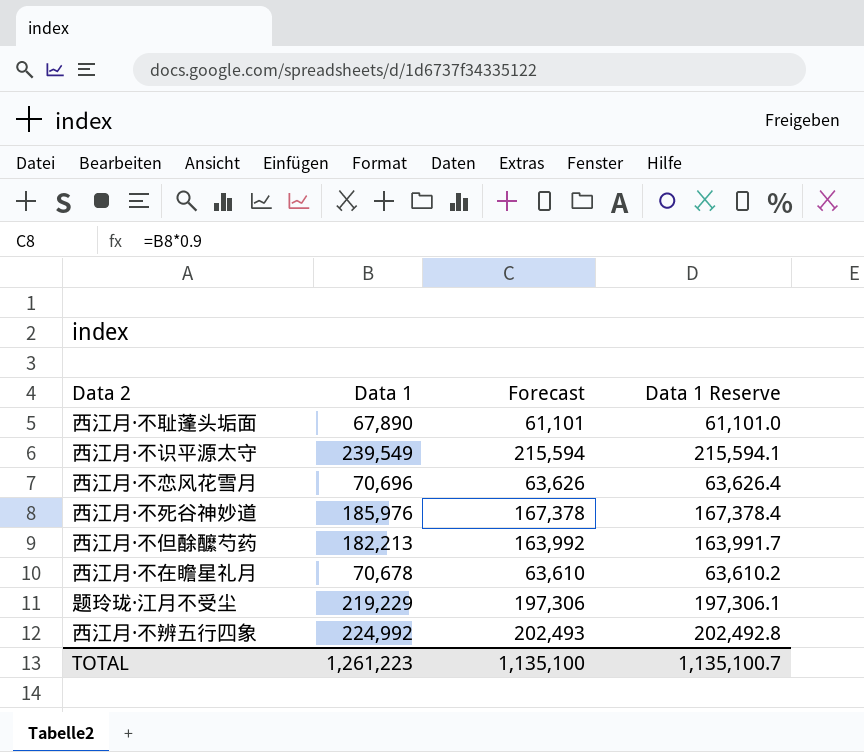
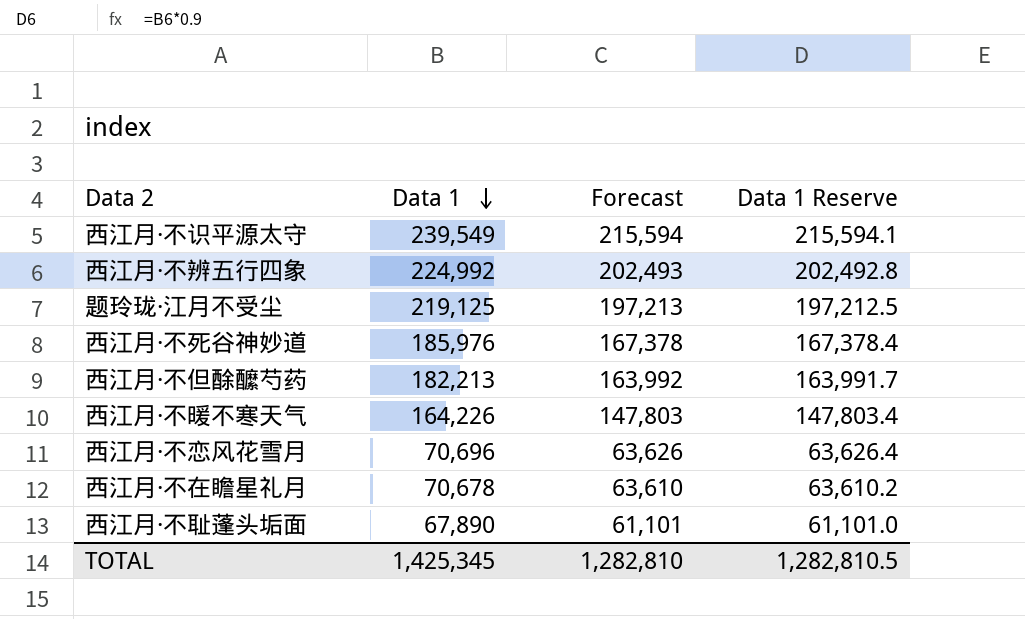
row order: none -> Data 1 descending
题玲珑·江月不受尘 | Data 1: 219,229 -> 219,125
题玲珑·江月不受尘 | Forecast: 197,306 -> 197,213
题玲珑·江月不受尘 | Data 1 Reserve: 197,306.1 -> 197,212.5
row 西江月·不暖不寒天气: none -> 164,226 | 147,803 | 147,803.4
TOTAL | Data 1: 1,261,223 -> 1,425,345
TOTAL | Forecast: 1,135,100 -> 1,282,810
TOTAL | Data 1 Reserve: 1,135,100.7 -> 1,282,810.5

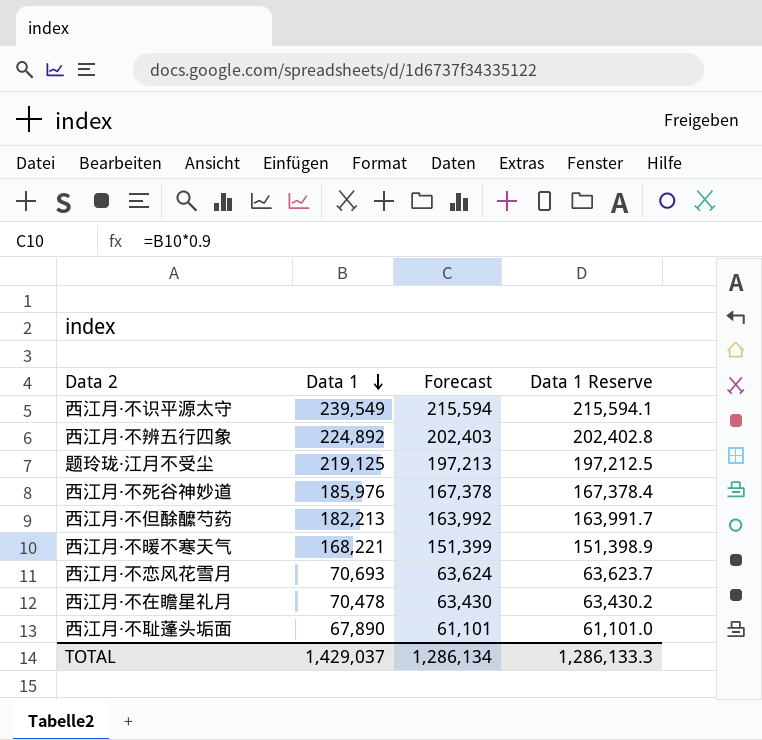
西江月·不辨五行四象 | Data 1: 224,992 -> 224,892
西江月·不辨五行四象 | Forecast: 202,493 -> 202,403
西江月·不辨五行四象 | Data 1 Reserve: 202,492.8 -> 202,402.8
西江月·不暖不寒天气 | Data 1: 164,226 -> 168,221
西江月·不暖不寒天气 | Forecast: 147,803 -> 151,399
西江月·不暖不寒天气 | Data 1 Reserve: 147,803.4 -> 151,398.9
西江月·不恋风花雪月 | Data 1: 70,696 -> 70,693
西江月·不恋风花雪月 | Forecast: 63,626 -> 63,624
西江月·不恋风花雪月 | Data 1 Reserve: 63,626.4 -> 63,623.7
西江月·不在瞻星礼月 | Data 1: 70,678 -> 70,478
西江月·不在瞻星礼月 | Forecast: 63,610 -> 63,430
西江月·不在瞻星礼月 | Data 1 Reserve: 63,610.2 -> 63,430.2
TOTAL | Data 1: 1,425,345 -> 1,429,037
TOTAL | Forecast: 1,282,810 -> 1,286,134
TOTAL | Data 1 Reserve: 1,282,810.5 -> 1,286,133.3

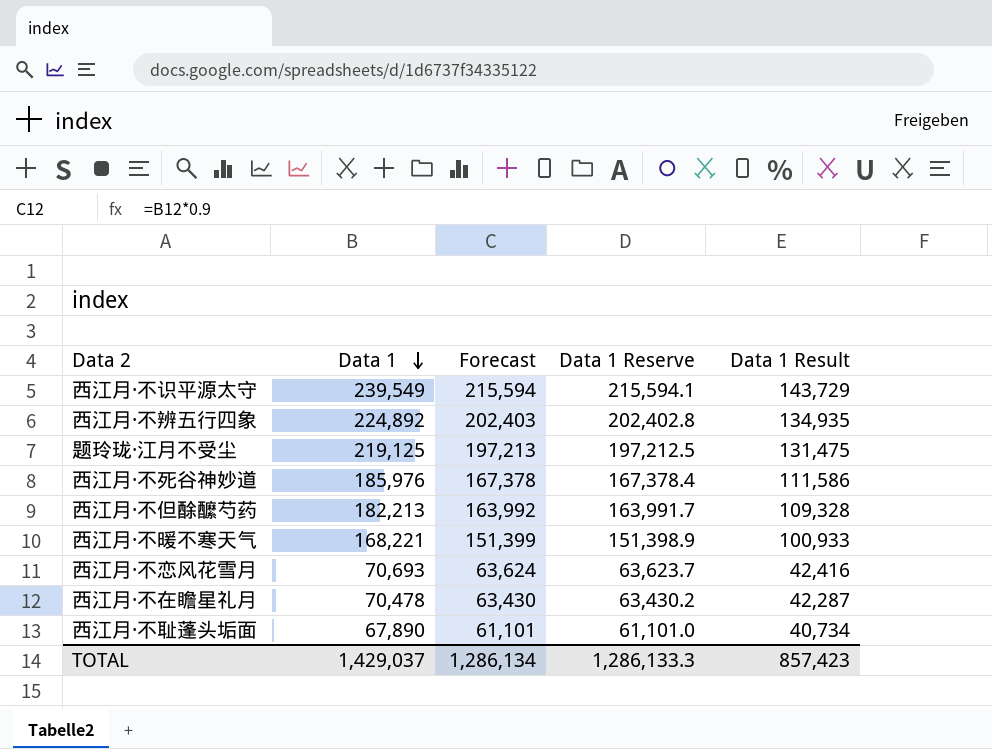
column Data 1 Result | formula: none -> [Data 1] * 0.6

